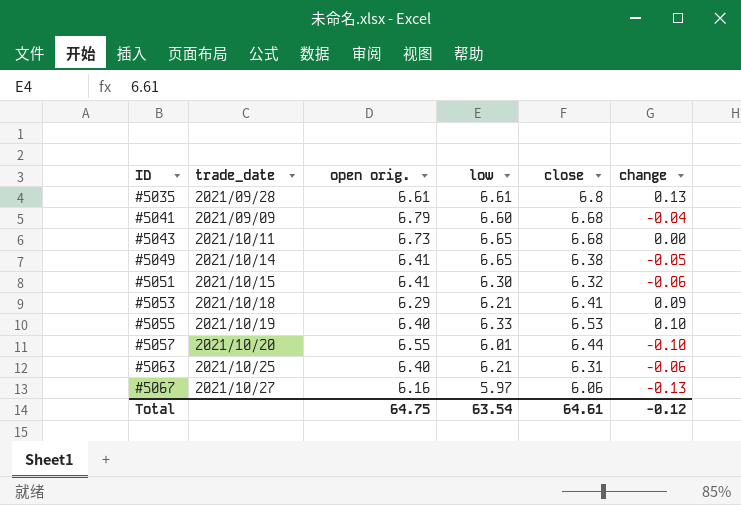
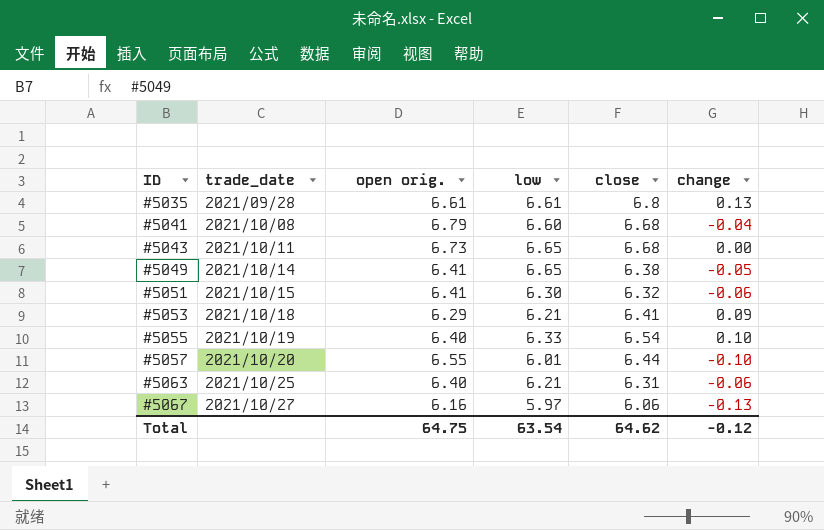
#5041 | trade_date: 2021/09/09 -> 2021/10/08
#5055 | close: 6.53 -> 6.54
Total | close: 64.61 -> 64.62

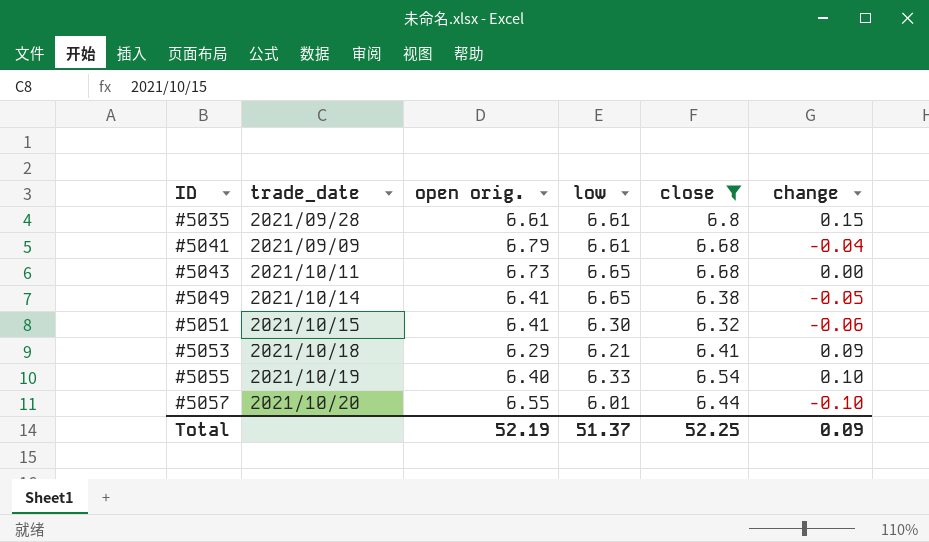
filter: none -> close >= 6.32
#5035 | change: 0.13 -> 0.15
#5041 | trade_date: 2021/10/08 -> 2021/09/09
#5041 | low: 6.60 -> 6.61
Total | open orig.: 64.75 -> 52.19
Total | low: 63.54 -> 51.37
Total | close: 64.62 -> 52.25
Total | change: -0.12 -> 0.09

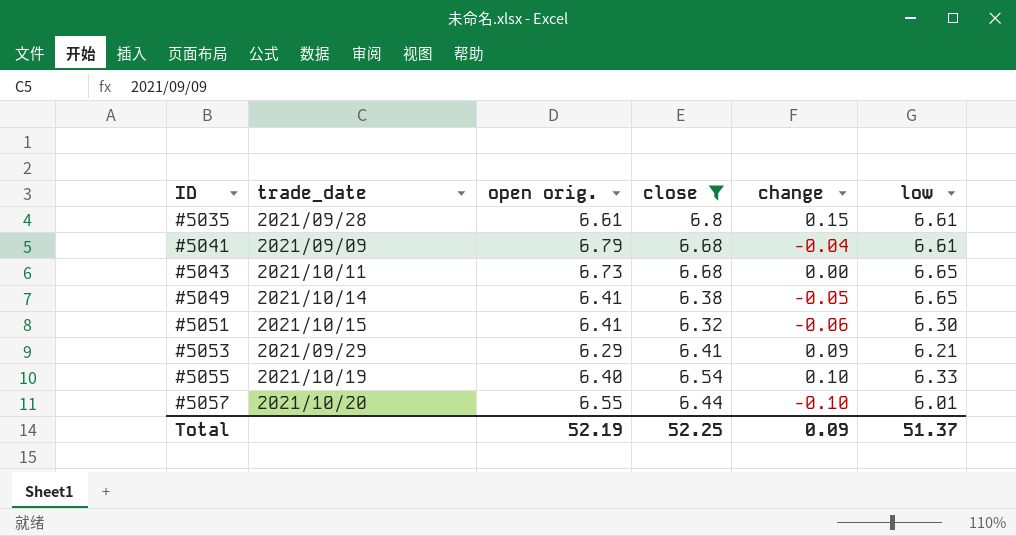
column low | position: 4 -> 6
#5053 | trade_date: 2021/10/18 -> 2021/09/29

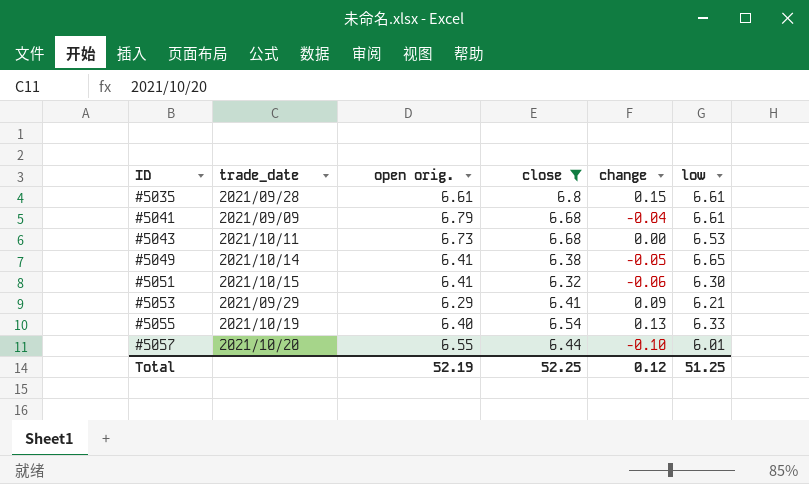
#5043 | low: 6.65 -> 6.53
#5055 | change: 0.10 -> 0.13
Total | change: 0.09 -> 0.12
Total | low: 51.37 -> 51.25

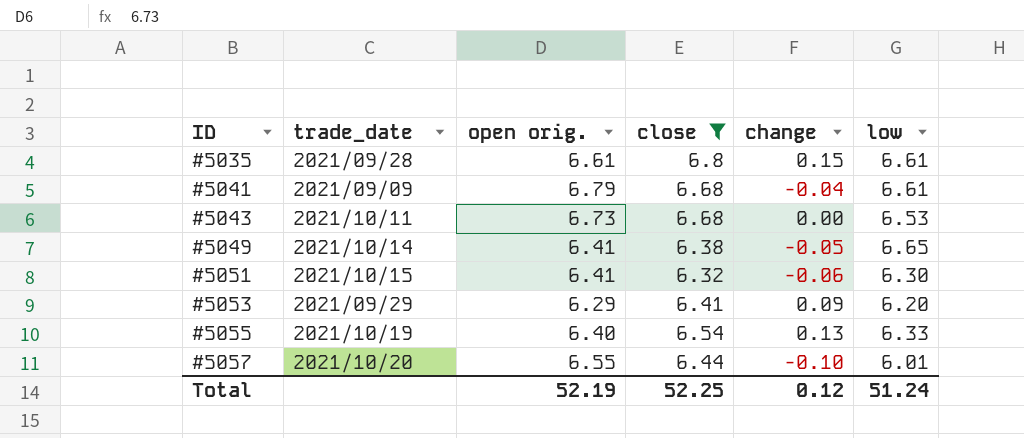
#5053 | low: 6.21 -> 6.20
Total | low: 51.25 -> 51.24

